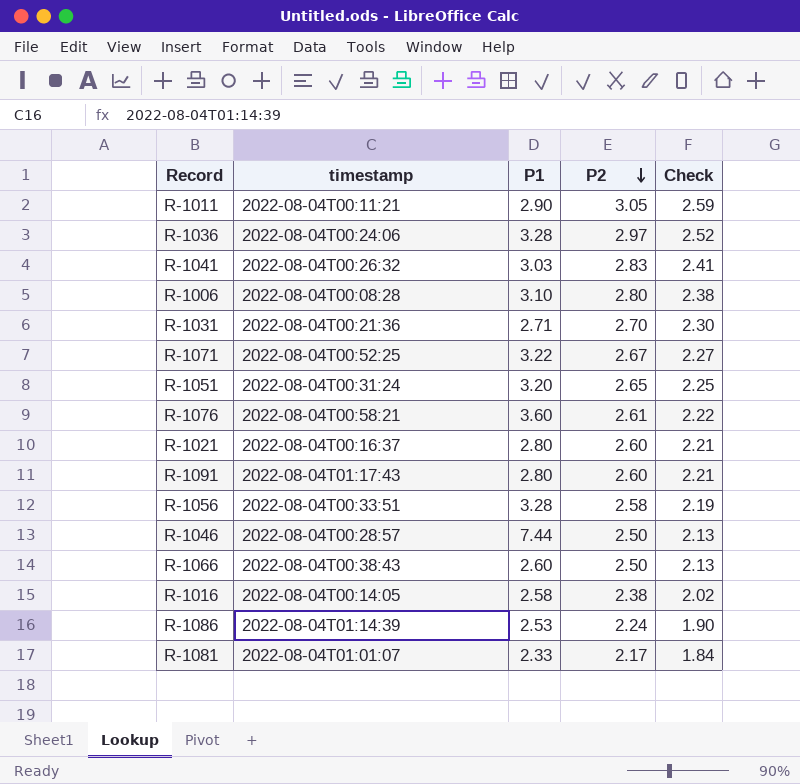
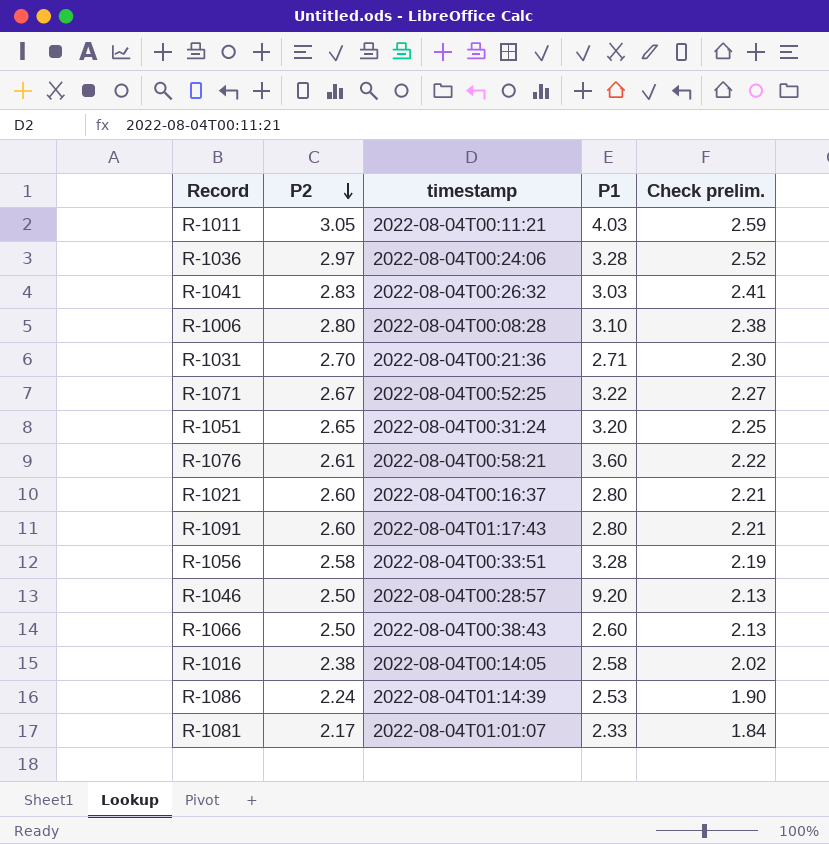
column P2 | position: 4 -> 2
column name: Check -> Check prelim.
R-1011 | P1: 2.90 -> 4.03
R-1046 | P1: 7.44 -> 9.20

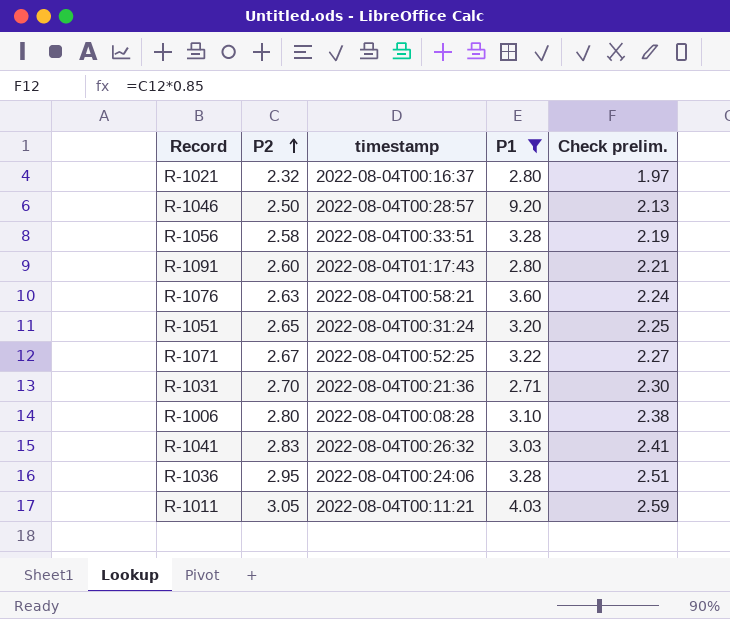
filter: none -> P1 >= 2.71
row order: P2 descending -> P2 ascending
R-1021 | P2: 2.60 -> 2.32
R-1021 | Check prelim.: 2.21 -> 1.97
R-1076 | P2: 2.61 -> 2.63
R-1076 | Check prelim.: 2.22 -> 2.24
R-1036 | P2: 2.97 -> 2.95
R-1036 | Check prelim.: 2.52 -> 2.51

